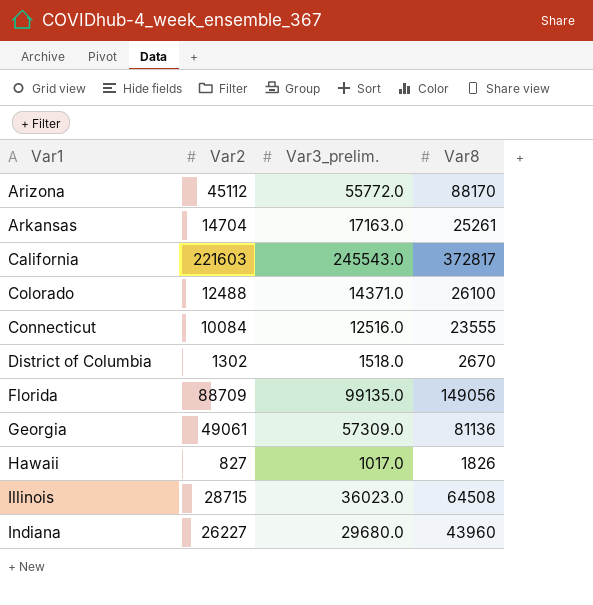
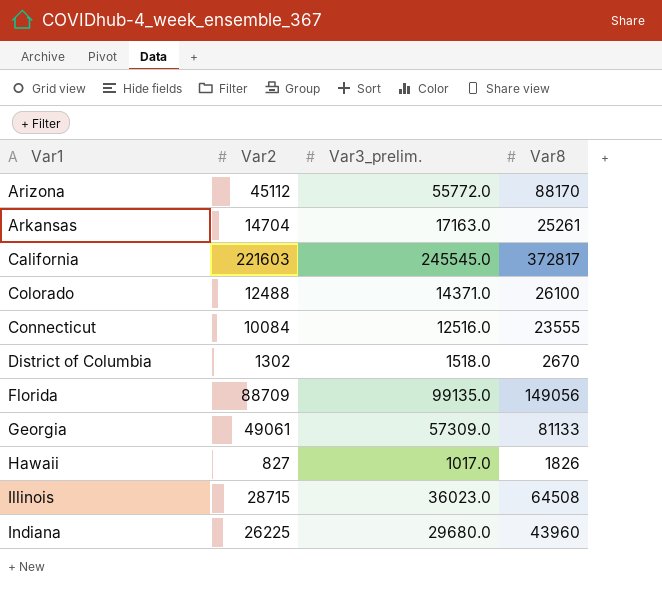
California | Var3_prelim.: 245543.0 -> 245545.0
Georgia | Var8: 81136 -> 81133
Indiana | Var2: 26227 -> 26225

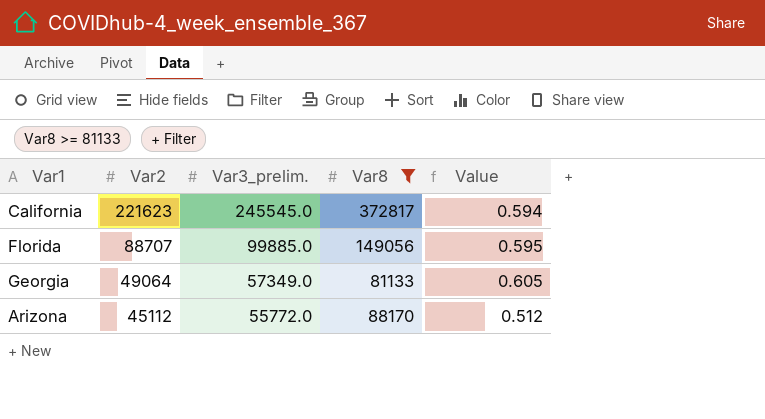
filter: none -> Var8 >= 81133
row order: Var1 ascending -> Var2 descending
column Value | formula: none -> [Var2] / [Var8]
California | Var2: 221603 -> 221623
Florida | Var2: 88709 -> 88707
Florida | Var3_prelim.: 99135.0 -> 99885.0
Georgia | Var2: 49061 -> 49064
Georgia | Var3_prelim.: 57309.0 -> 57349.0

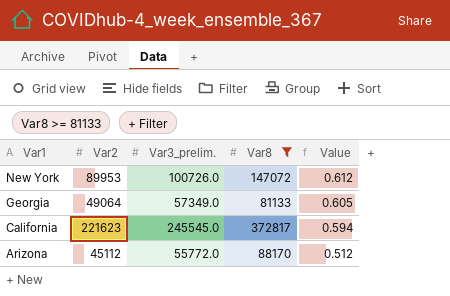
row order: Var2 descending -> Var1 descending
row Florida: 88707 | 99885.0 | 149056 | 0.595 -> none
row New York: none -> 89953 | 100726.0 | 147072 | 0.612

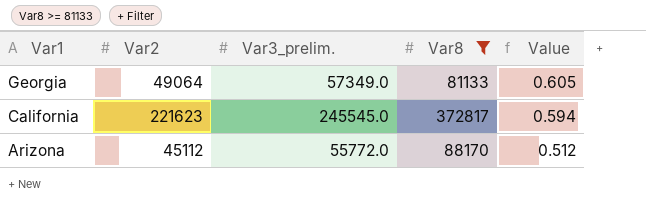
row New York: 89953 | 100726.0 | 147072 | 0.612 -> none

